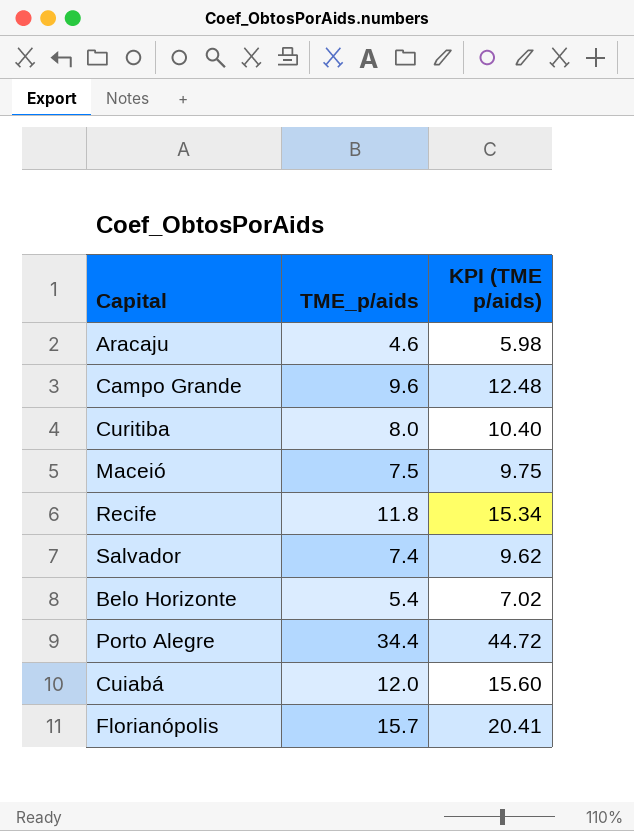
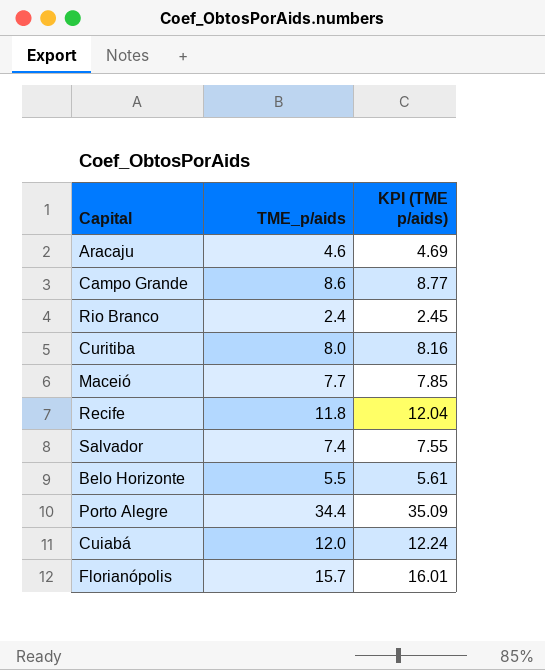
column KPI (TME p/aids) | formula: [TME_p/aids] * 1.3 -> [TME_p/aids] * 1.02
Campo Grande | TME_p/aids: 9.6 -> 8.6
row Rio Branco: none -> 2.4 | 2.45
Maceió | TME_p/aids: 7.5 -> 7.7
Belo Horizonte | TME_p/aids: 5.4 -> 5.5

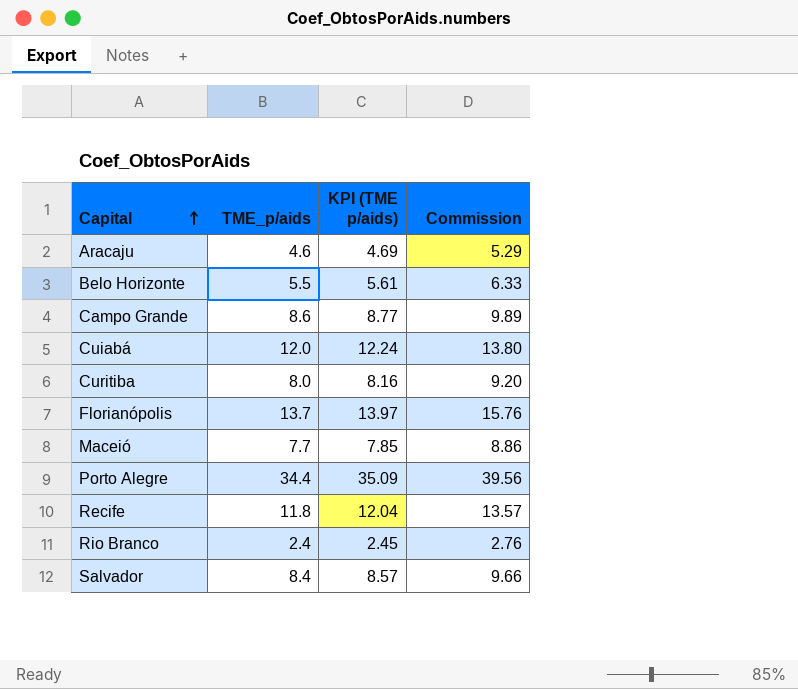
row order: none -> Capital ascending
column Commission | formula: none -> [TME_p/aids] * 1.15
Florianópolis | TME_p/aids: 15.7 -> 13.7
Florianópolis | KPI (TME p/aids): 16.01 -> 13.97
Salvador | TME_p/aids: 7.4 -> 8.4
Salvador | KPI (TME p/aids): 7.55 -> 8.57

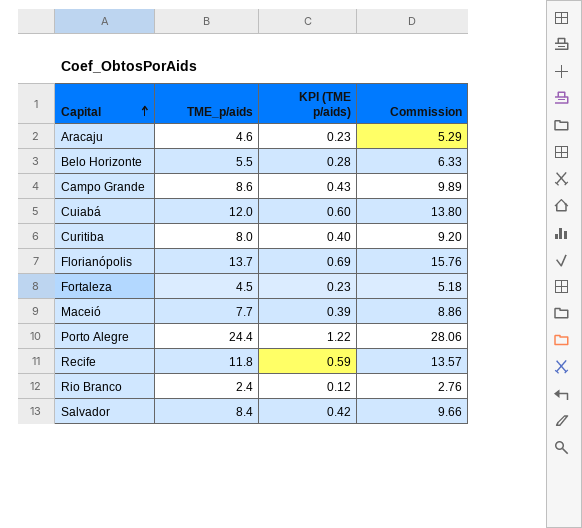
column KPI (TME p/aids) | formula: [TME_p/aids] * 1.02 -> [TME_p/aids] * 0.05
row Fortaleza: none -> 4.5 | 0.23 | 5.18
Porto Alegre | TME_p/aids: 34.4 -> 24.4
Porto Alegre | Commission: 39.56 -> 28.06

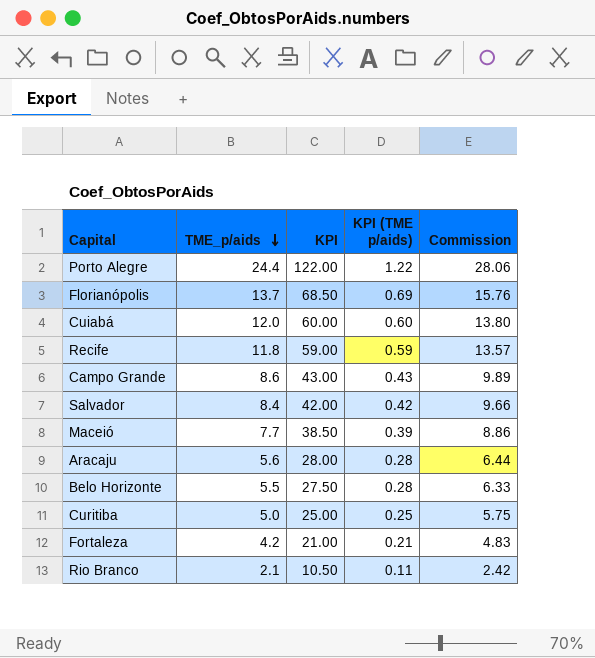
row order: Capital ascending -> TME_p/aids descending
column KPI | formula: none -> [TME_p/aids] * 5
Aracaju | TME_p/aids: 4.6 -> 5.6
Aracaju | KPI (TME p/aids): 0.23 -> 0.28
Aracaju | Commission: 5.29 -> 6.44
Curitiba | TME_p/aids: 8.0 -> 5.0
Curitiba | KPI (TME p/aids): 0.40 -> 0.25
Curitiba | Commission: 9.20 -> 5.75
Fortaleza | TME_p/aids: 4.5 -> 4.2
Fortaleza | KPI (TME p/aids): 0.23 -> 0.21
Fortaleza | Commission: 5.18 -> 4.83
Rio Branco | TME_p/aids: 2.4 -> 2.1
Rio Branco | KPI (TME p/aids): 0.12 -> 0.11
Rio Branco | Commission: 2.76 -> 2.42

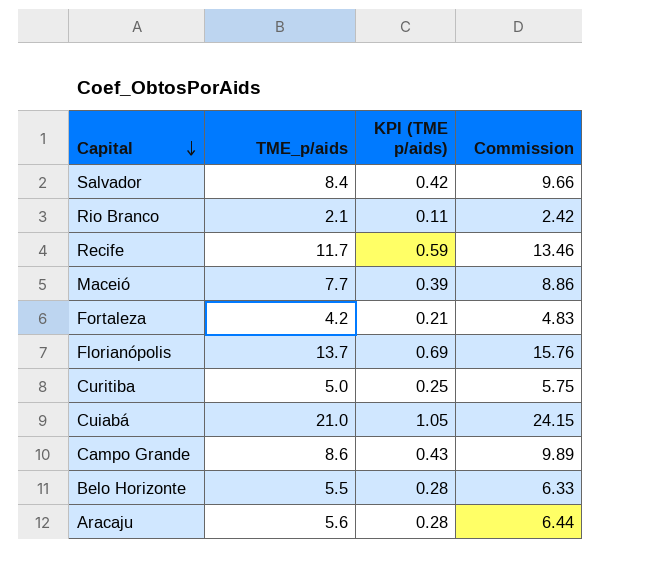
row order: TME_p/aids descending -> Capital descending
column KPI | formula: [TME_p/aids] * 5 -> none
row Porto Alegre: 24.4 | 122.00 | 1.22 | 28.06 -> none
Recife | TME_p/aids: 11.8 -> 11.7
Recife | Commission: 13.57 -> 13.46
Cuiabá | TME_p/aids: 12.0 -> 21.0
Cuiabá | KPI (TME p/aids): 0.60 -> 1.05
Cuiabá | Commission: 13.80 -> 24.15

